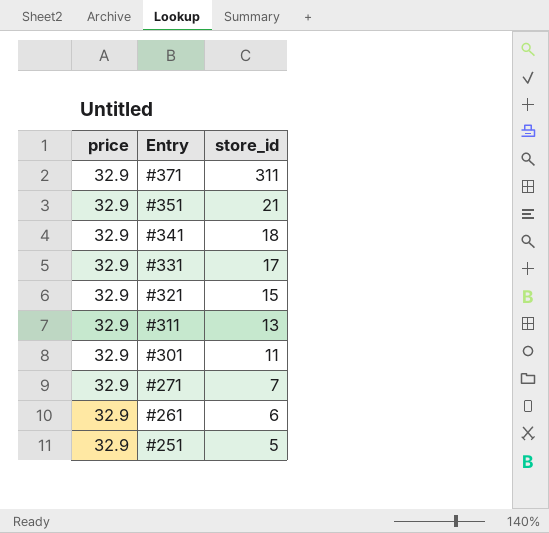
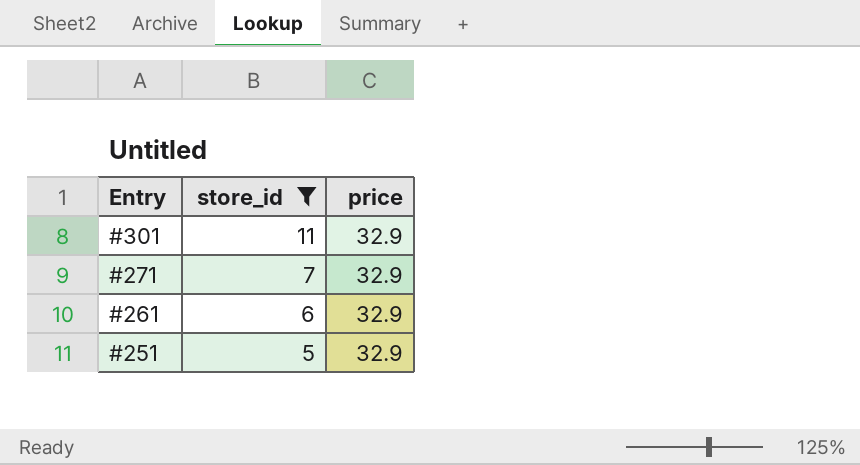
filter: none -> store_id <= 11
column price | position: 1 -> 3

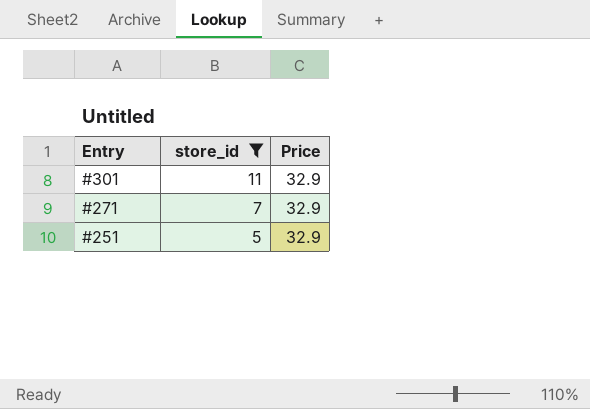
column name: price -> Price
row #261: 6 | 32.9 -> none

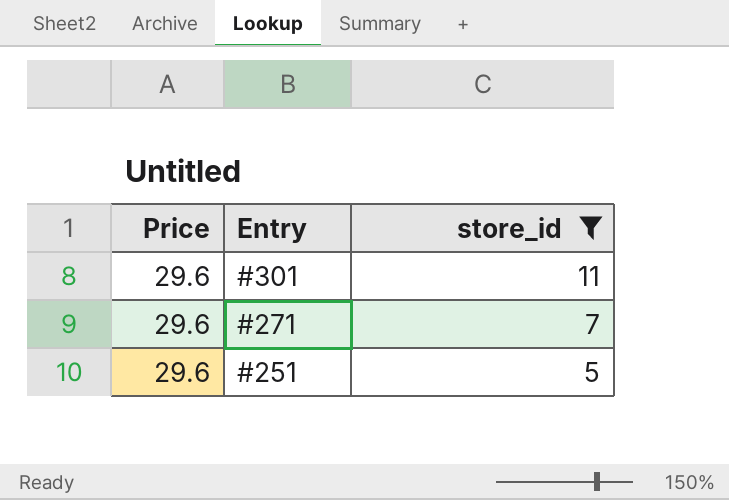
column Price | position: 3 -> 1
#301 | Price: 32.9 -> 29.6
#271 | Price: 32.9 -> 29.6
#251 | Price: 32.9 -> 29.6

